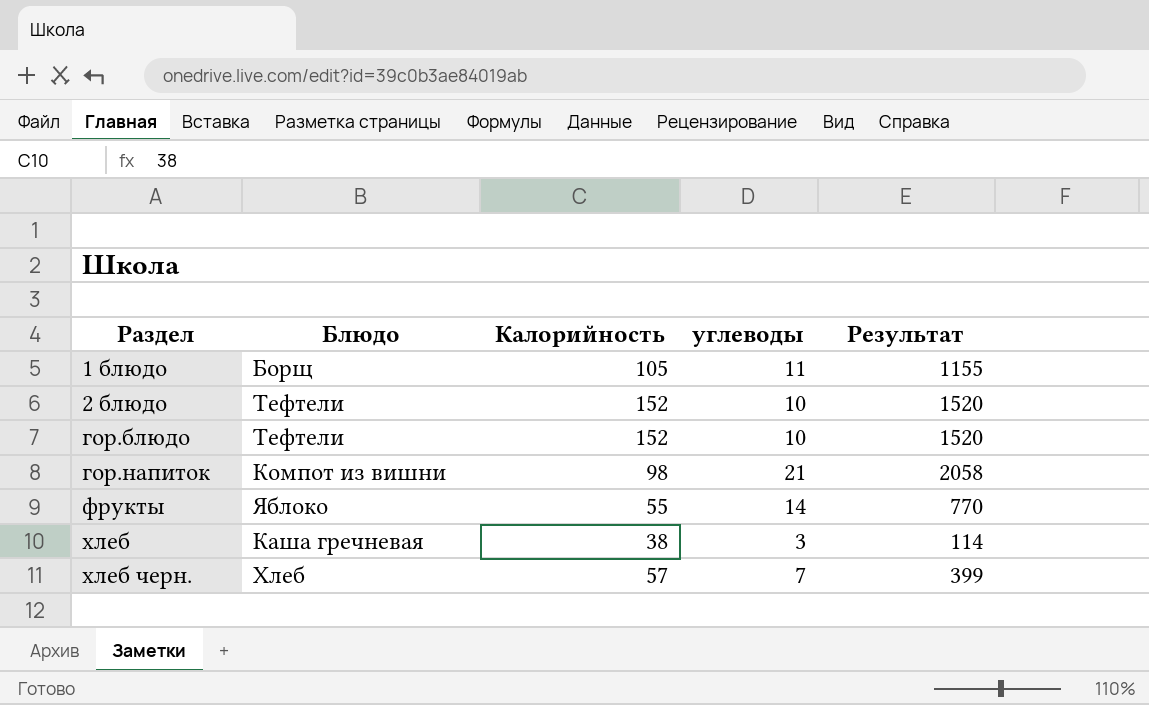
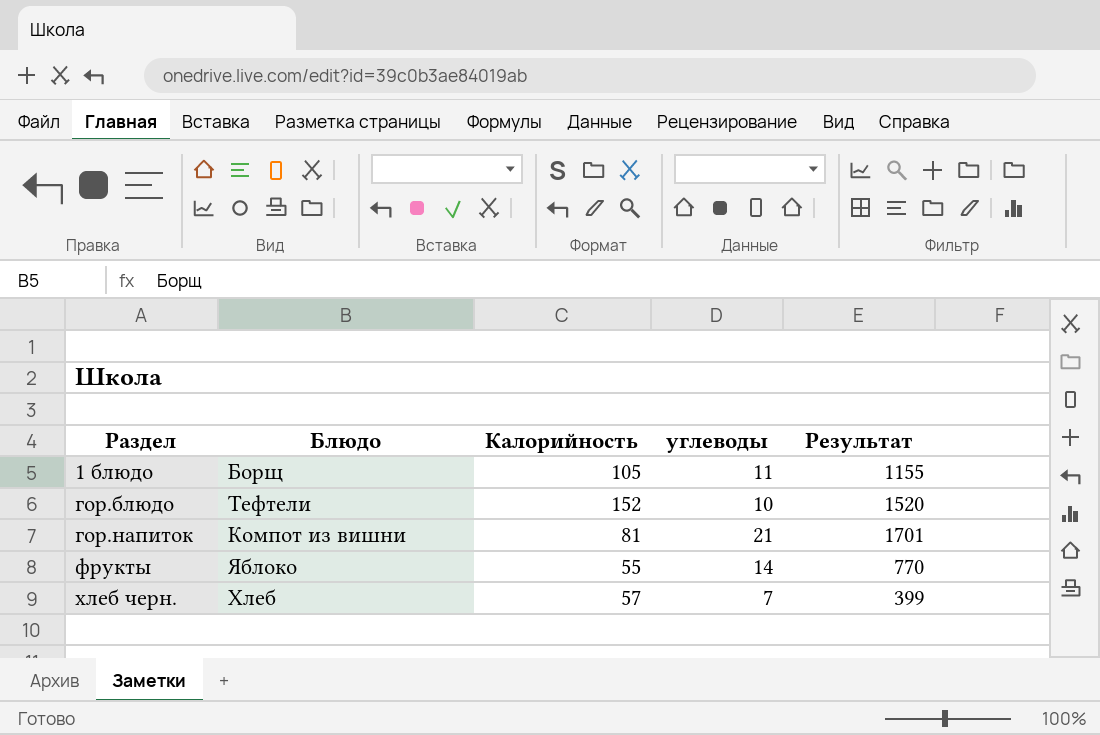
row 2 блюдо: Тефтели | 152 | 10 | 1520 -> none
row хлеб: Каша гречневая | 38 | 3 | 114 -> none
гор.напиток | Калорийность: 98 -> 81
гор.напиток | Результат: 2058 -> 1701

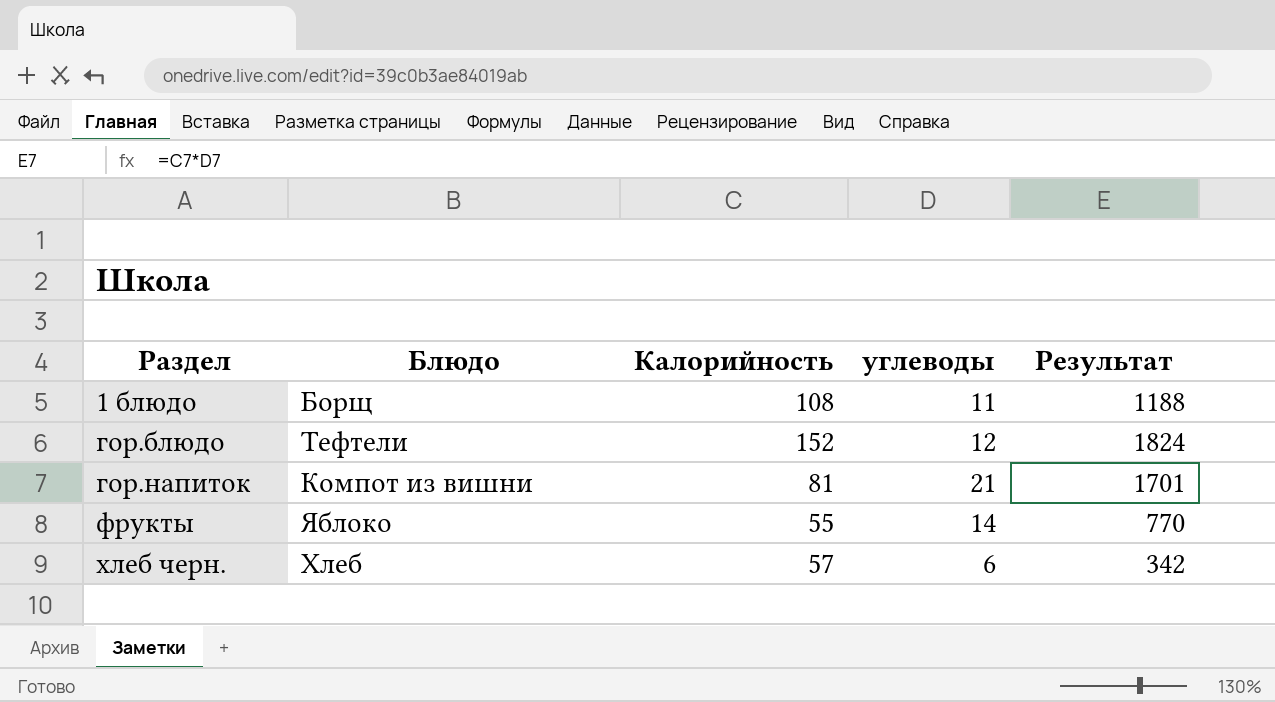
1 блюдо | Калорийность: 105 -> 108
1 блюдо | Результат: 1155 -> 1188
гор.блюдо | углеводы: 10 -> 12
гор.блюдо | Результат: 1520 -> 1824
хлеб черн. | углеводы: 7 -> 6
хлеб черн. | Результат: 399 -> 342

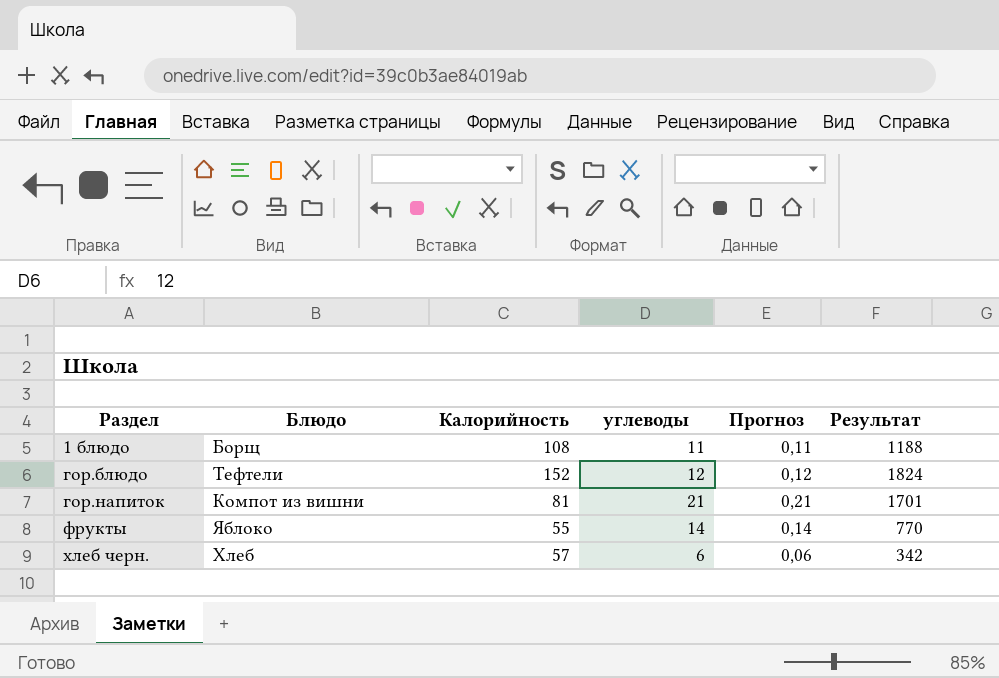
column Прогноз | formula: none -> [углеводы] * 0,01

